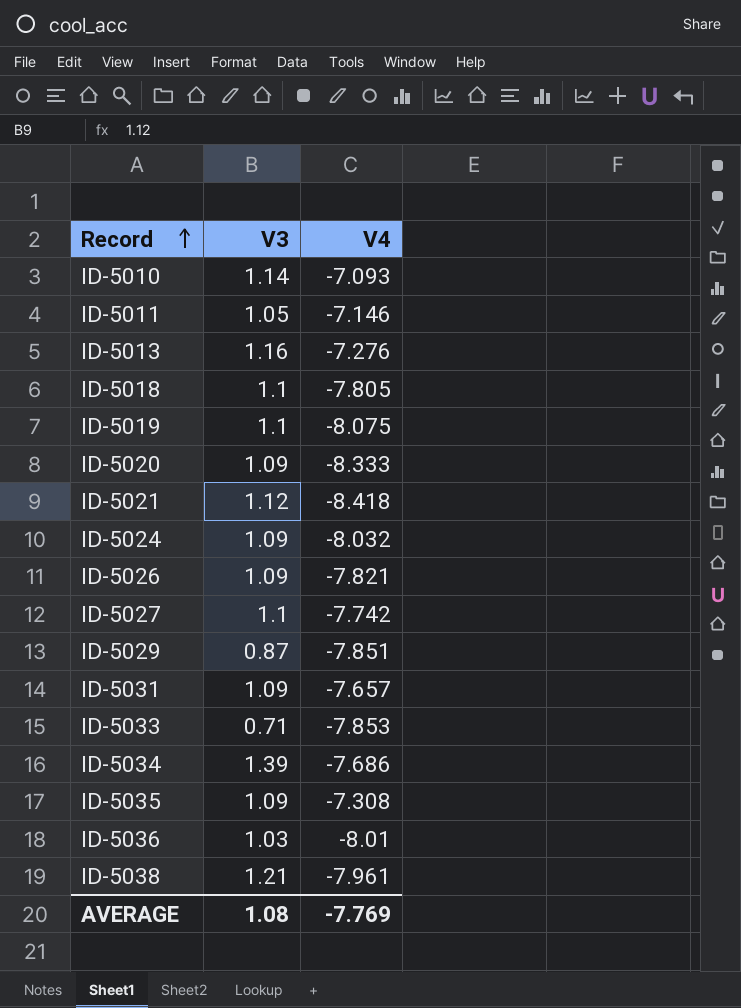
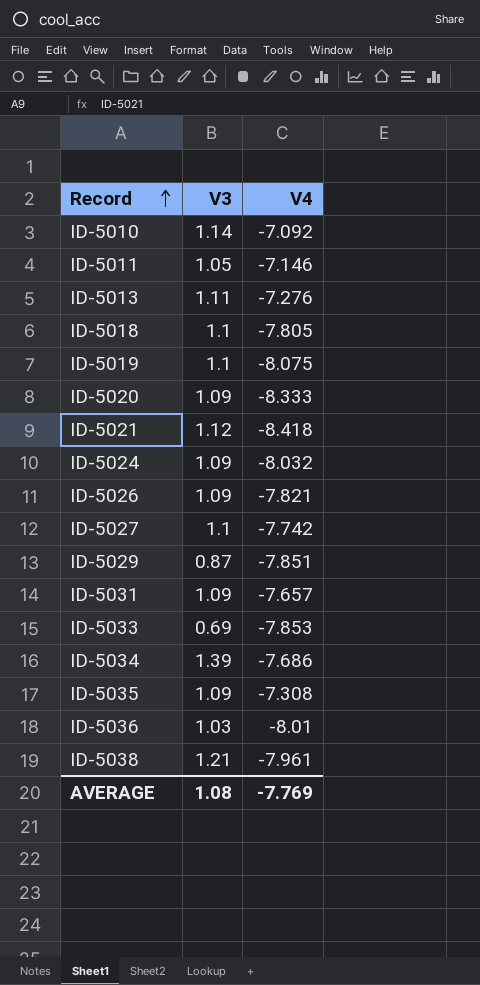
ID-5010 | V4: -7.093 -> -7.092
ID-5013 | V3: 1.16 -> 1.11
ID-5033 | V3: 0.71 -> 0.69

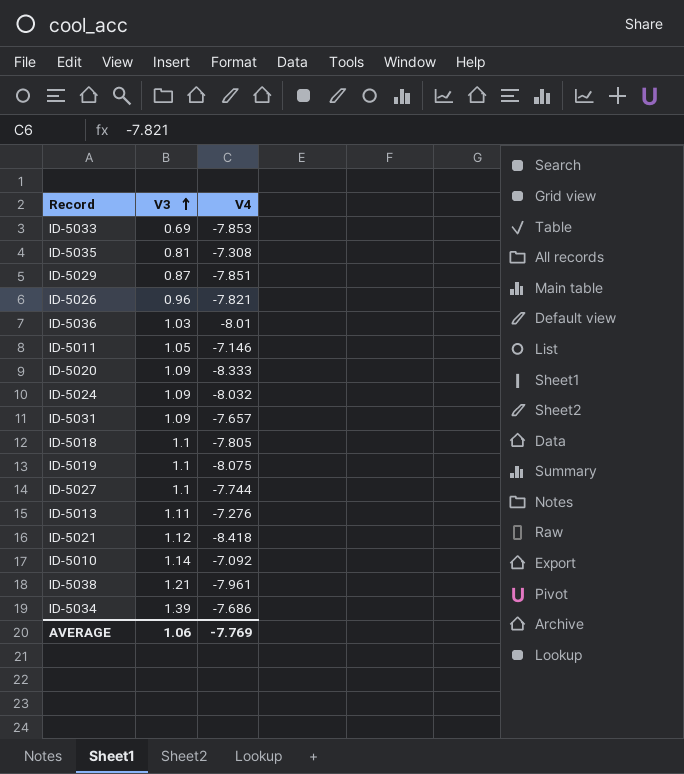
row order: Record ascending -> V3 ascending
ID-5035 | V3: 1.09 -> 0.81
ID-5026 | V3: 1.09 -> 0.96
ID-5027 | V4: -7.742 -> -7.744
AVERAGE | V3: 1.08 -> 1.06

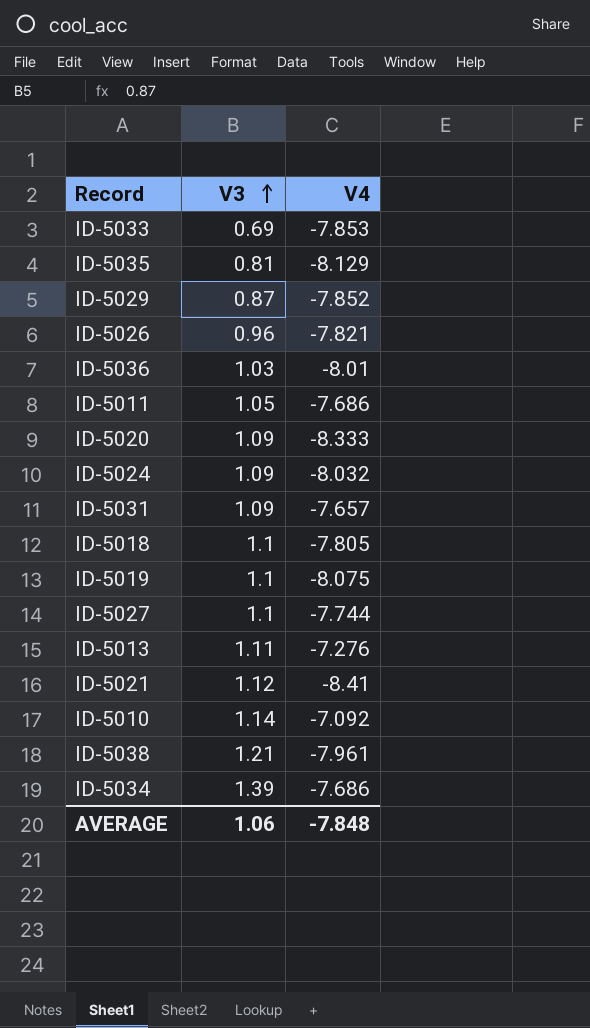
ID-5035 | V4: -7.308 -> -8.129
ID-5029 | V4: -7.851 -> -7.852
ID-5011 | V4: -7.146 -> -7.686
ID-5021 | V4: -8.418 -> -8.41
AVERAGE | V4: -7.769 -> -7.848

